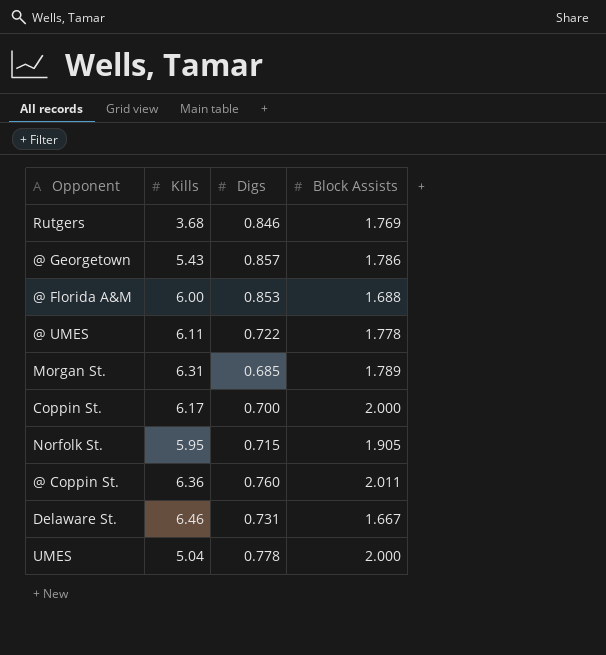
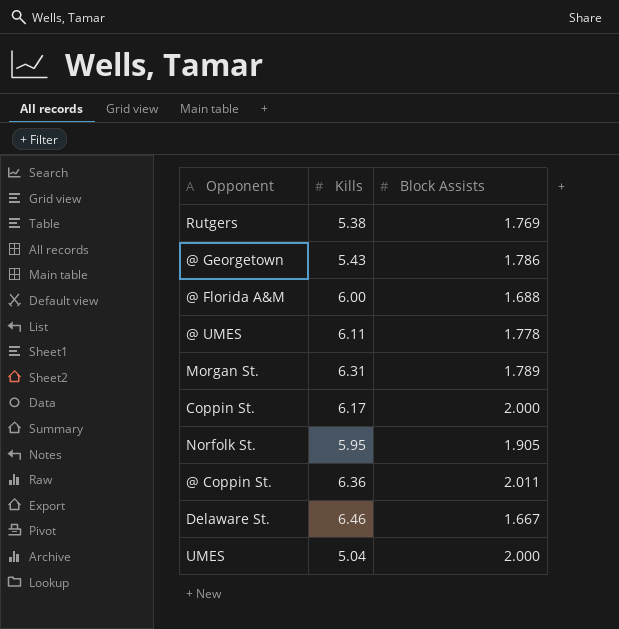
column Digs | position: 3 -> none
Rutgers | Kills: 3.68 -> 5.38

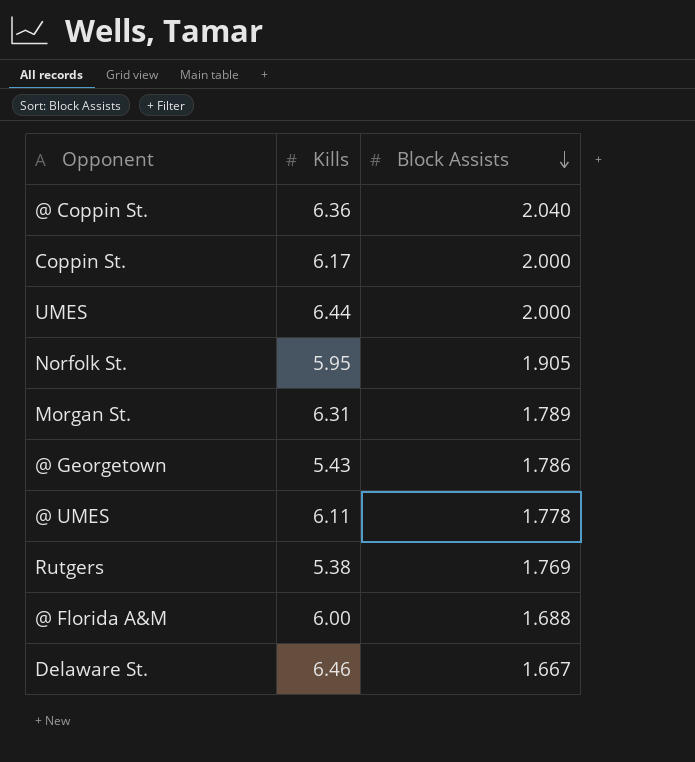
row order: none -> Block Assists descending
@ Coppin St. | Block Assists: 2.011 -> 2.040
UMES | Kills: 5.04 -> 6.44

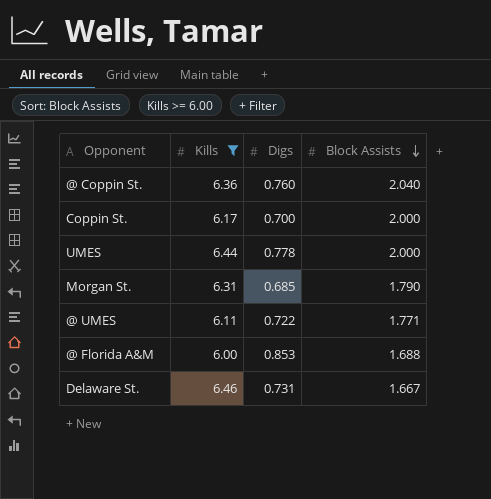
filter: none -> Kills >= 6.00
column Digs | position: none -> 3
Morgan St. | Block Assists: 1.789 -> 1.790
@ UMES | Block Assists: 1.778 -> 1.771

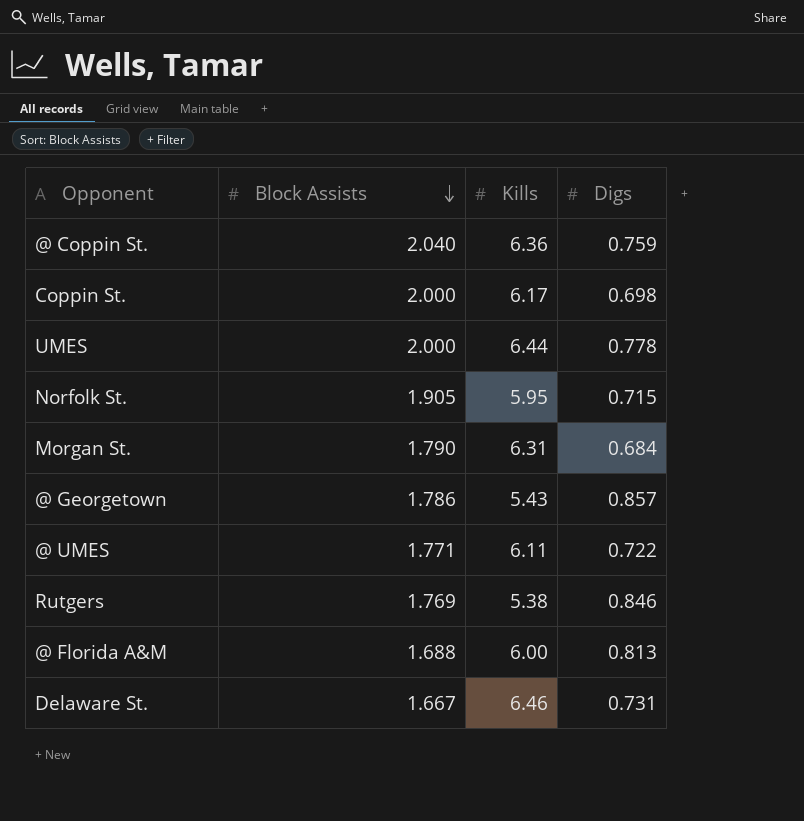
filter: Kills >= 6.00 -> none
column Block Assists | position: 4 -> 2
@ Coppin St. | Digs: 0.760 -> 0.759
Coppin St. | Digs: 0.700 -> 0.698
Morgan St. | Digs: 0.685 -> 0.684
@ Florida A&M | Digs: 0.853 -> 0.813

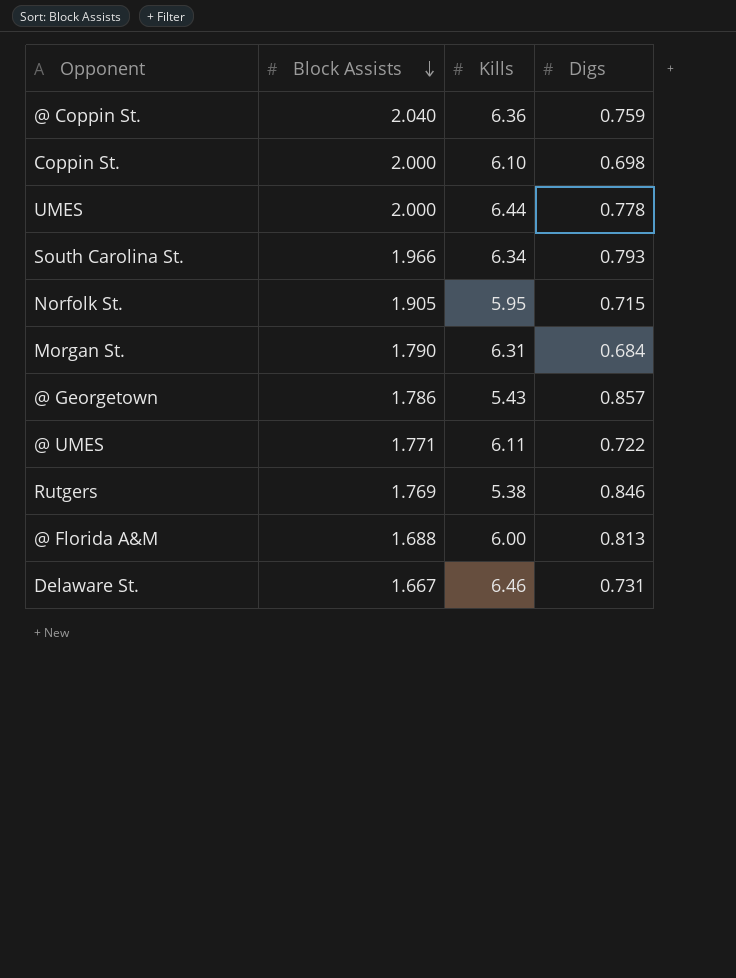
Coppin St. | Kills: 6.17 -> 6.10
row South Carolina St.: none -> 1.966 | 6.34 | 0.793

